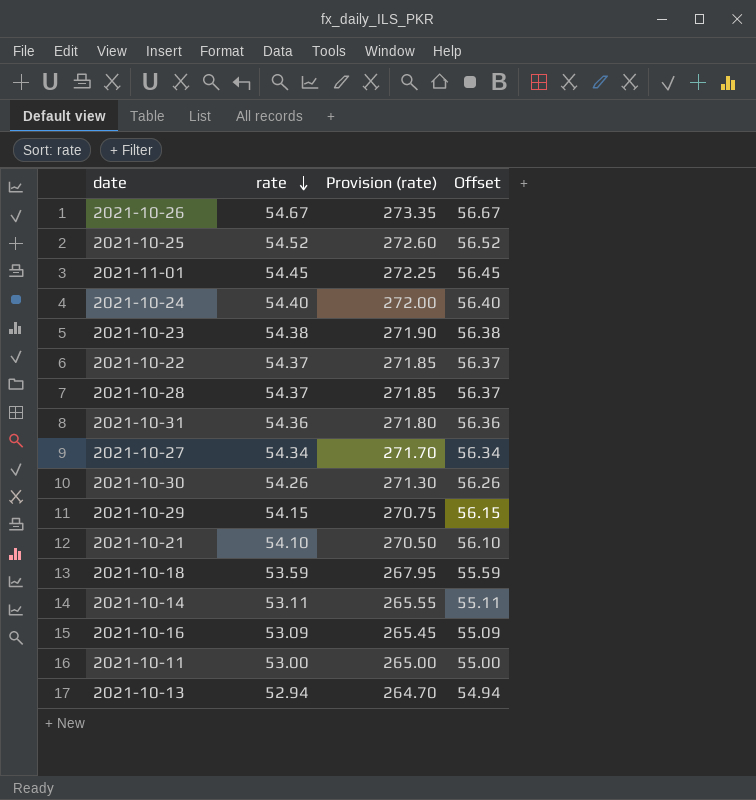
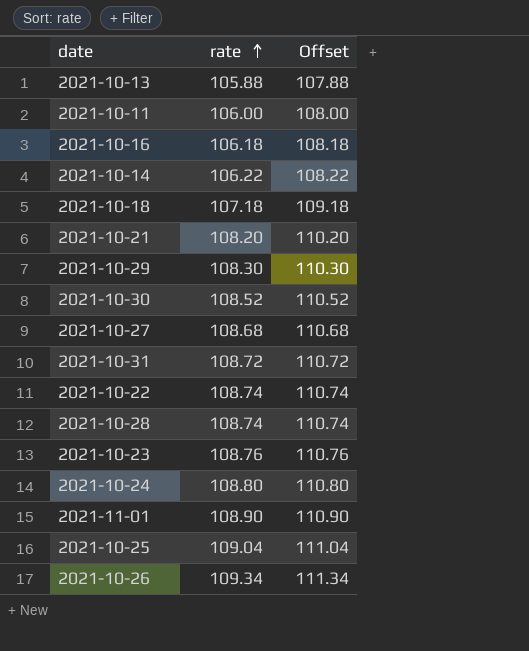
row order: rate descending -> rate ascending
column Provision (rate) | formula: [rate] * 5 -> none
2021-10-13 | rate: 52.94 -> 105.88
2021-10-13 | Offset: 54.94 -> 107.88
2021-10-11 | rate: 53.00 -> 106.00
2021-10-11 | Offset: 55.00 -> 108.00
2021-10-16 | rate: 53.09 -> 106.18
2021-10-16 | Offset: 55.09 -> 108.18
2021-10-14 | rate: 53.11 -> 106.22
2021-10-14 | Offset: 55.11 -> 108.22
2021-10-18 | rate: 53.59 -> 107.18
2021-10-18 | Offset: 55.59 -> 109.18
2021-10-21 | rate: 54.10 -> 108.20
2021-10-21 | Offset: 56.10 -> 110.20
2021-10-29 | rate: 54.15 -> 108.30
2021-10-29 | Offset: 56.15 -> 110.30
2021-10-30 | rate: 54.26 -> 108.52
2021-10-30 | Offset: 56.26 -> 110.52
2021-10-27 | rate: 54.34 -> 108.68
2021-10-27 | Offset: 56.34 -> 110.68
2021-10-31 | rate: 54.36 -> 108.72
2021-10-31 | Offset: 56.36 -> 110.72
2021-10-22 | rate: 54.37 -> 108.74
2021-10-22 | Offset: 56.37 -> 110.74
2021-10-28 | rate: 54.37 -> 108.74
2021-10-28 | Offset: 56.37 -> 110.74
2021-10-23 | rate: 54.38 -> 108.76
2021-10-23 | Offset: 56.38 -> 110.76
2021-10-24 | rate: 54.40 -> 108.80
2021-10-24 | Offset: 56.40 -> 110.80
2021-11-01 | rate: 54.45 -> 108.90
2021-11-01 | Offset: 56.45 -> 110.90
2021-10-25 | rate: 54.52 -> 109.04
2021-10-25 | Offset: 56.52 -> 111.04
2021-10-26 | rate: 54.67 -> 109.34
2021-10-26 | Offset: 56.67 -> 111.34

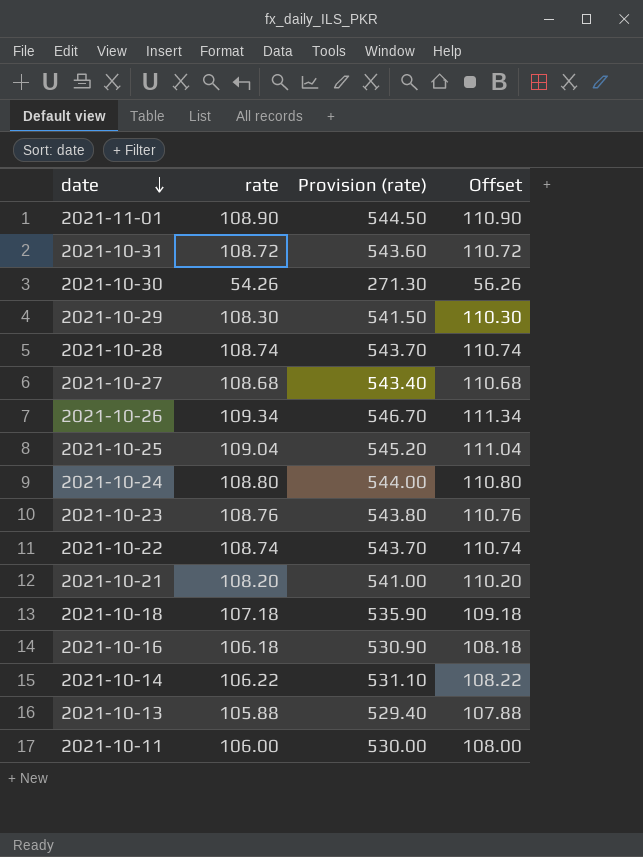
row order: rate ascending -> date descending
column Provision (rate) | formula: none -> [rate] * 5
2021-10-30 | rate: 108.52 -> 54.26
2021-10-30 | Offset: 110.52 -> 56.26

